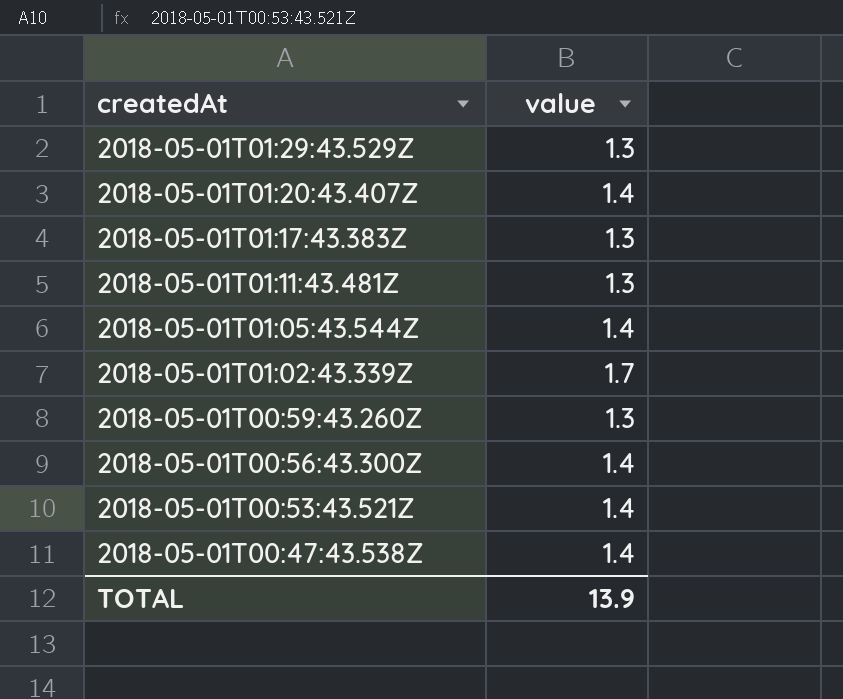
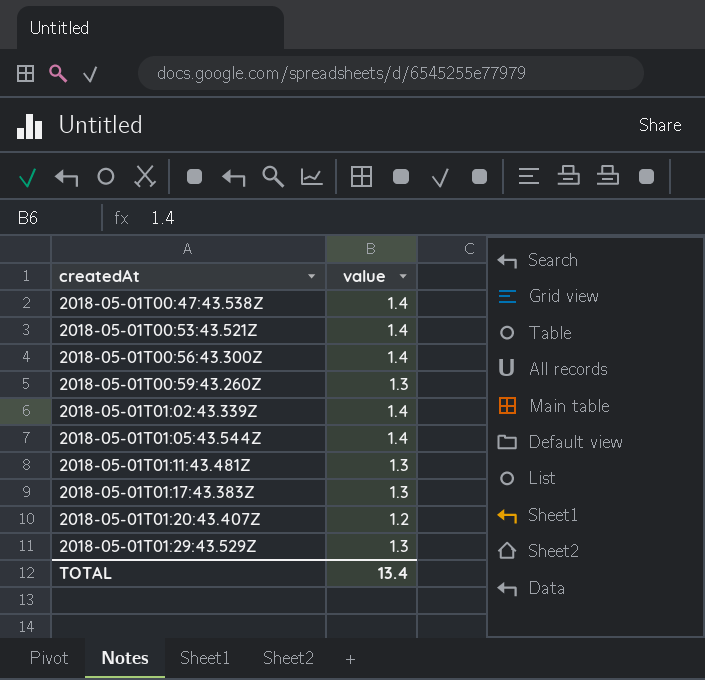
row order: createdAt descending -> createdAt ascending
2018-05-01T01:02:43.339Z | value: 1.7 -> 1.4
2018-05-01T01:20:43.407Z | value: 1.4 -> 1.2
TOTAL | value: 13.9 -> 13.4

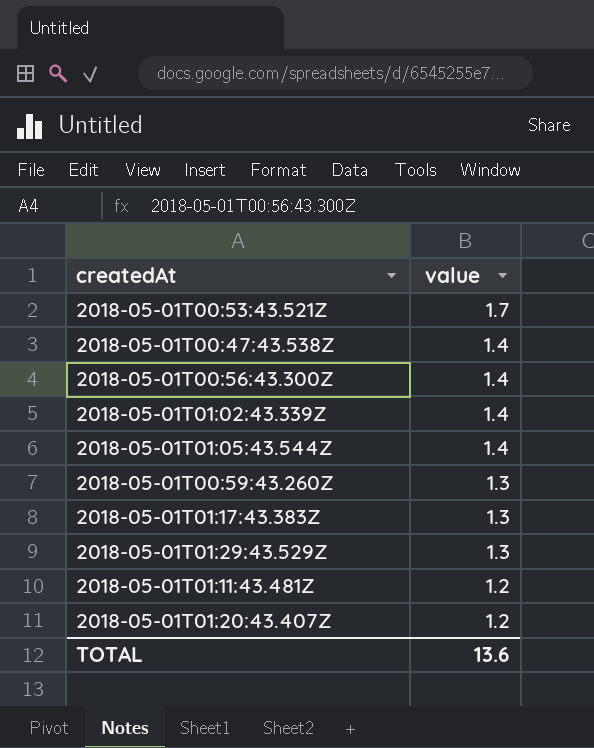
row order: createdAt ascending -> value descending
2018-05-01T00:53:43.521Z | value: 1.4 -> 1.7
2018-05-01T01:11:43.481Z | value: 1.3 -> 1.2
TOTAL | value: 13.4 -> 13.6

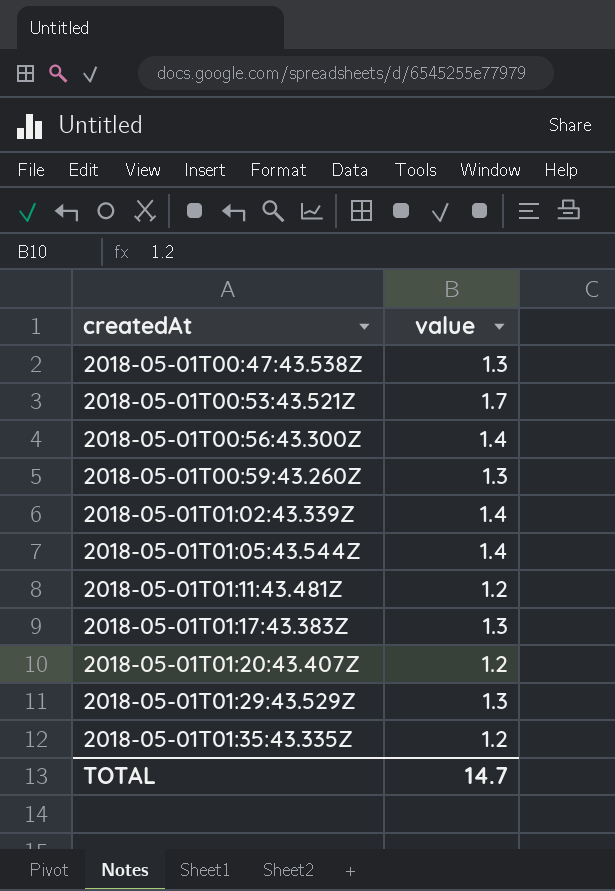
row order: value descending -> createdAt ascending
2018-05-01T00:47:43.538Z | value: 1.4 -> 1.3
row 2018-05-01T01:35:43.335Z: none -> 1.2
TOTAL | value: 13.6 -> 14.7

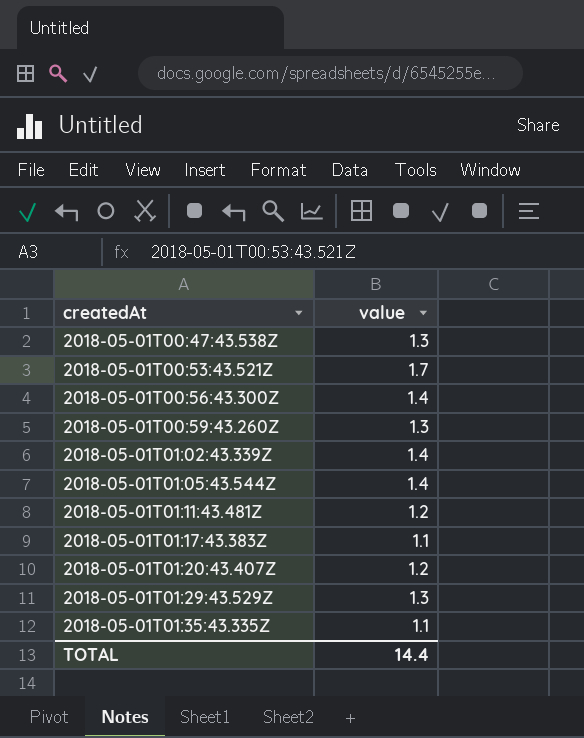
2018-05-01T01:17:43.383Z | value: 1.3 -> 1.1
2018-05-01T01:35:43.335Z | value: 1.2 -> 1.1
TOTAL | value: 14.7 -> 14.4

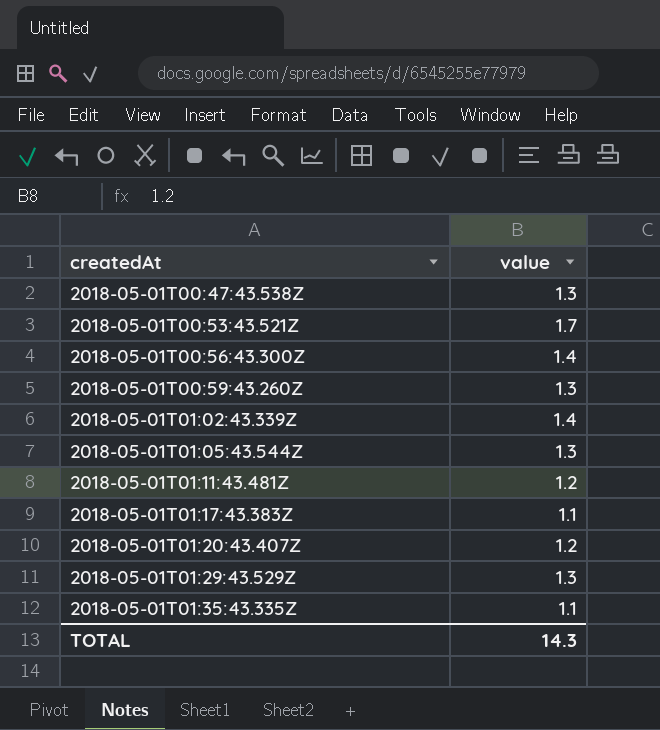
2018-05-01T01:05:43.544Z | value: 1.4 -> 1.3
TOTAL | value: 14.4 -> 14.3

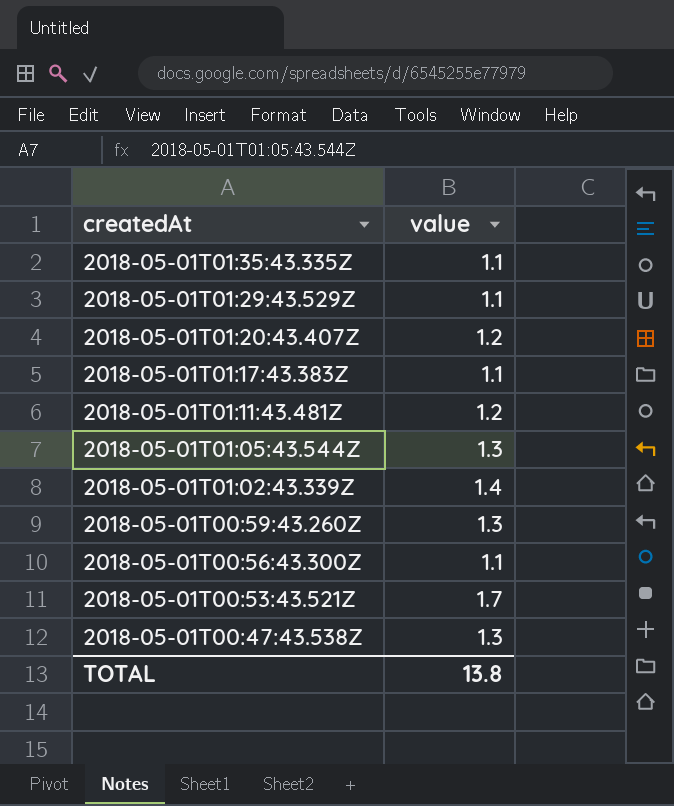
row order: createdAt ascending -> createdAt descending
2018-05-01T01:29:43.529Z | value: 1.3 -> 1.1
2018-05-01T00:56:43.300Z | value: 1.4 -> 1.1
TOTAL | value: 14.3 -> 13.8

